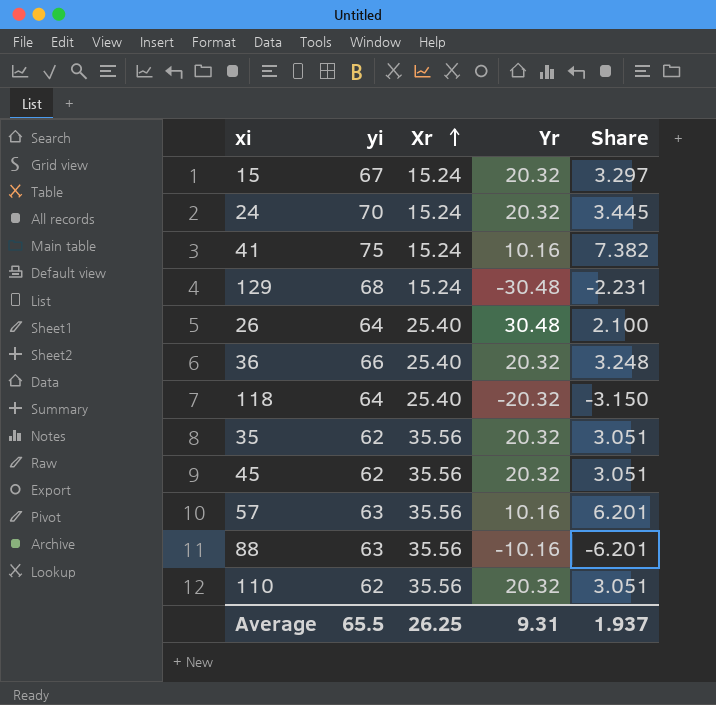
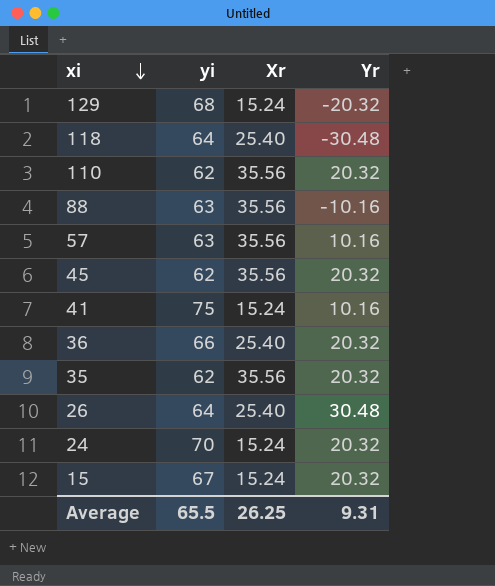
row order: Xr ascending -> xi descending
column Share | formula: [yi] / [Yr] -> none
129 | Yr: -30.48 -> -20.32
118 | Yr: -20.32 -> -30.48

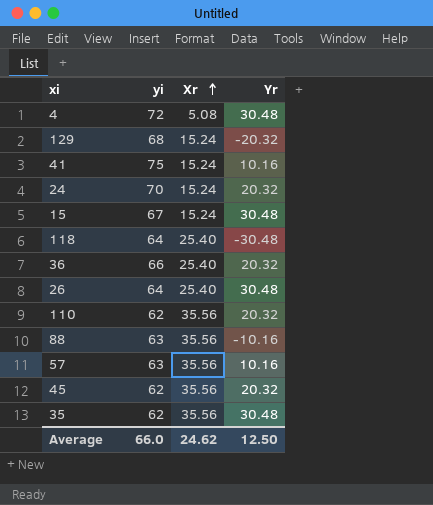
row order: xi descending -> Xr ascending
row 4: none -> 72 | 5.08 | 30.48
15 | Yr: 20.32 -> 30.48
35 | Yr: 20.32 -> 30.48
Average | yi: 65.5 -> 66.0
Average | Xr: 26.25 -> 24.62
Average | Yr: 9.31 -> 12.50

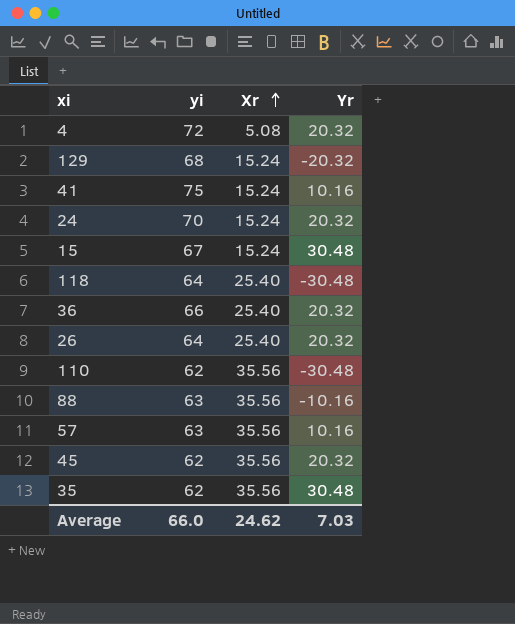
4 | Yr: 30.48 -> 20.32
26 | Yr: 30.48 -> 20.32
110 | Yr: 20.32 -> -30.48
Average | Yr: 12.50 -> 7.03

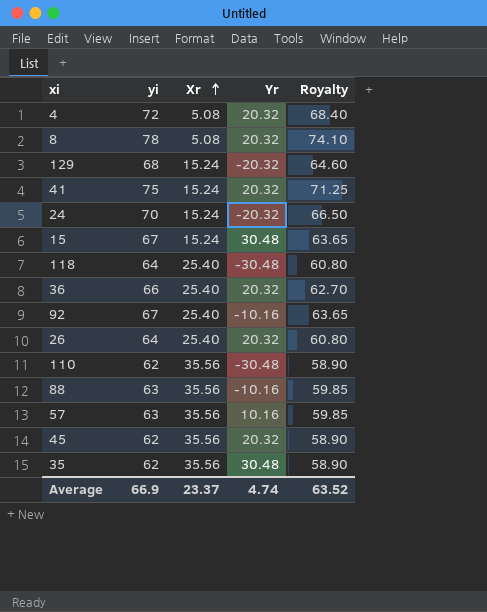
column Royalty | formula: none -> [yi] * 0.95
row 8: none -> 78 | 5.08 | 20.32 | 74.10
41 | Yr: 10.16 -> 20.32
24 | Yr: 20.32 -> -20.32
row 92: none -> 67 | 25.40 | -10.16 | 63.65
Average | yi: 66.0 -> 66.9
Average | Xr: 24.62 -> 23.37
Average | Yr: 7.03 -> 4.74

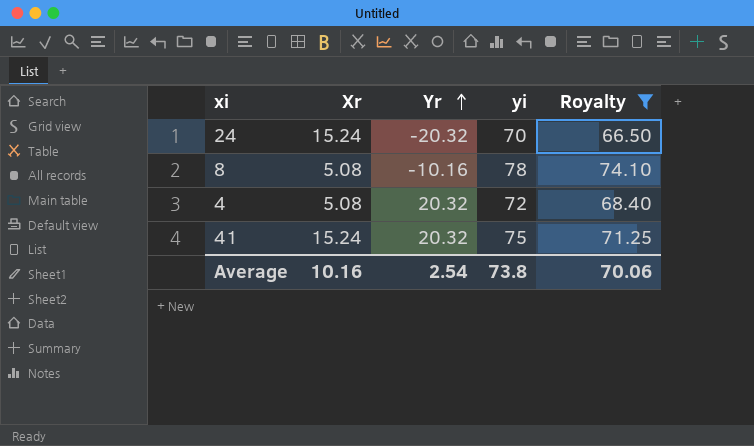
filter: none -> Royalty >= 66.50
row order: Xr ascending -> Yr ascending
column yi | position: 2 -> 4
8 | Yr: 20.32 -> -10.16
Average | Xr: 23.37 -> 10.16
Average | Yr: 4.74 -> 2.54
Average | yi: 66.9 -> 73.8
Average | Royalty: 63.52 -> 70.06

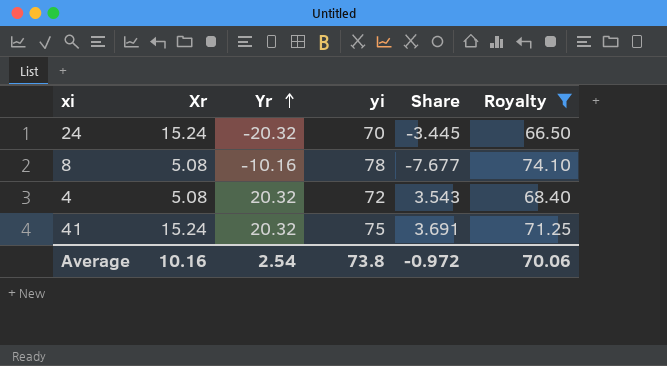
column Share | formula: none -> [yi] / [Yr]

